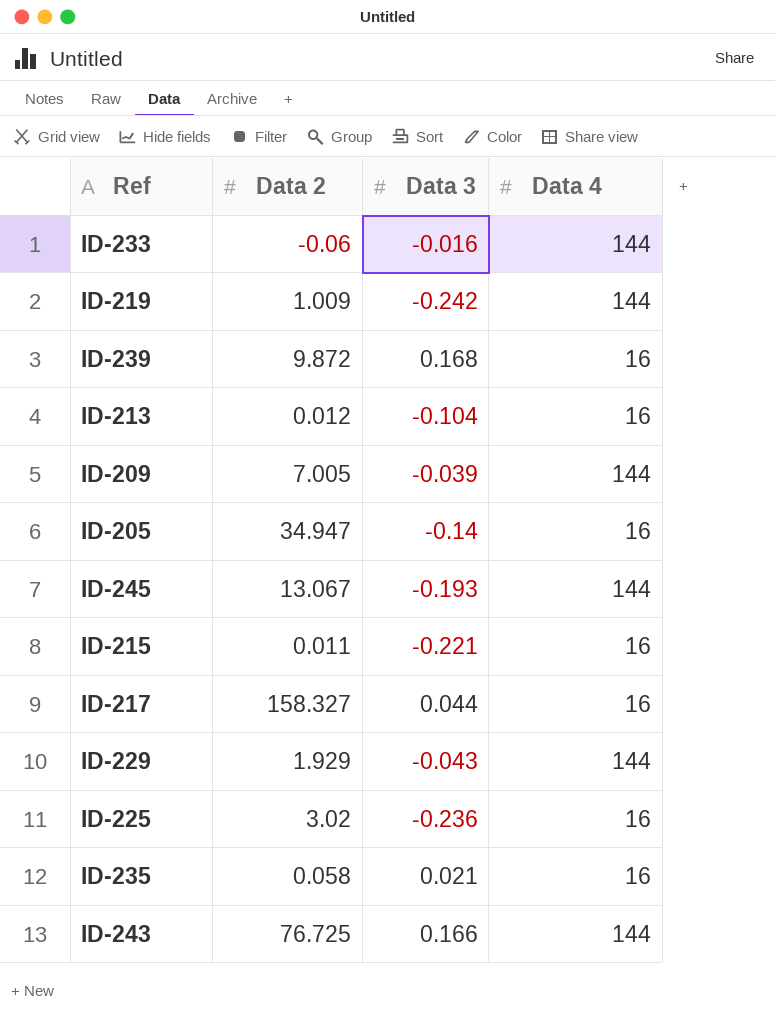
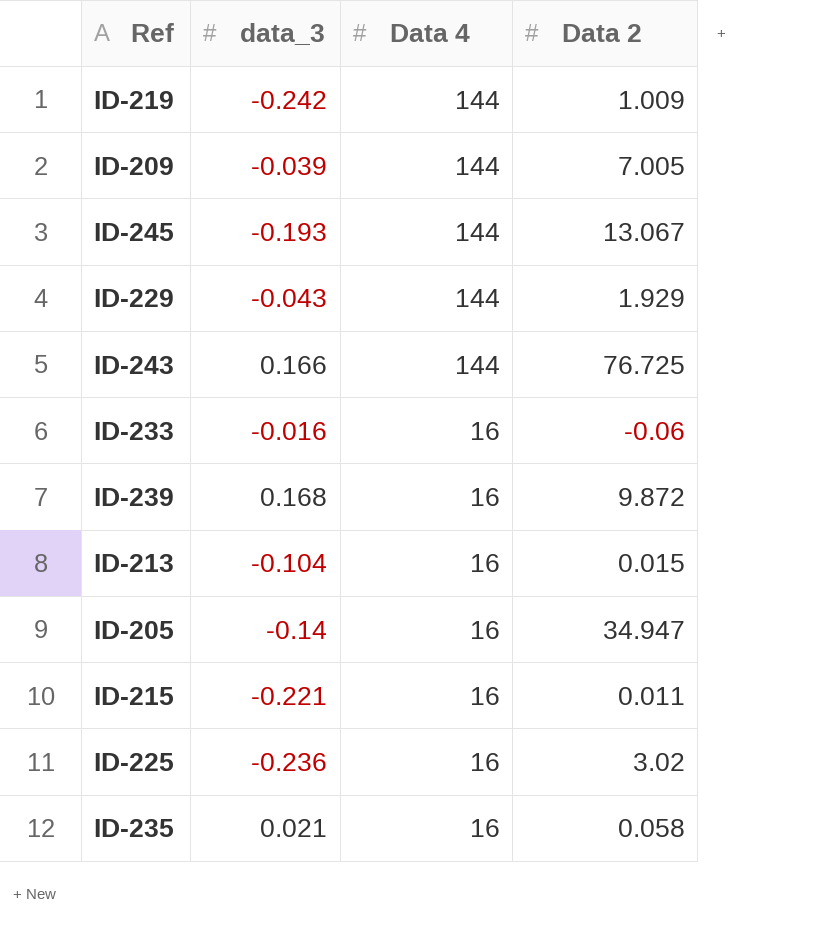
row order: none -> Data 4 descending
column name: Data 3 -> data_3
column Data 2 | position: 2 -> 4
row ID-217: 158.327 | 0.044 | 16 -> none
ID-233 | Data 4: 144 -> 16
ID-213 | Data 2: 0.012 -> 0.015

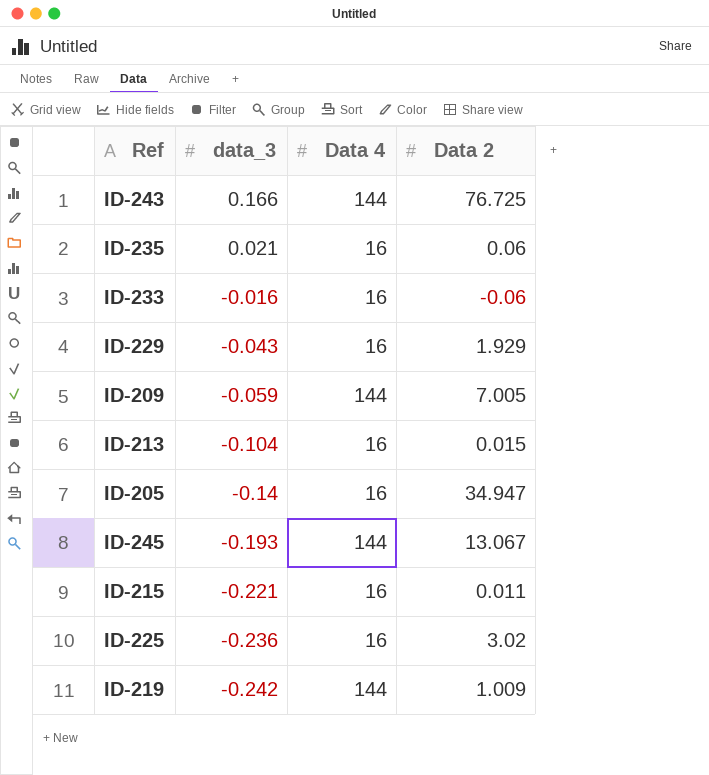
row order: Data 4 descending -> data_3 descending
row ID-239: 0.168 | 16 | 9.872 -> none
ID-235 | Data 2: 0.058 -> 0.06
ID-229 | Data 4: 144 -> 16
ID-209 | data_3: -0.039 -> -0.059

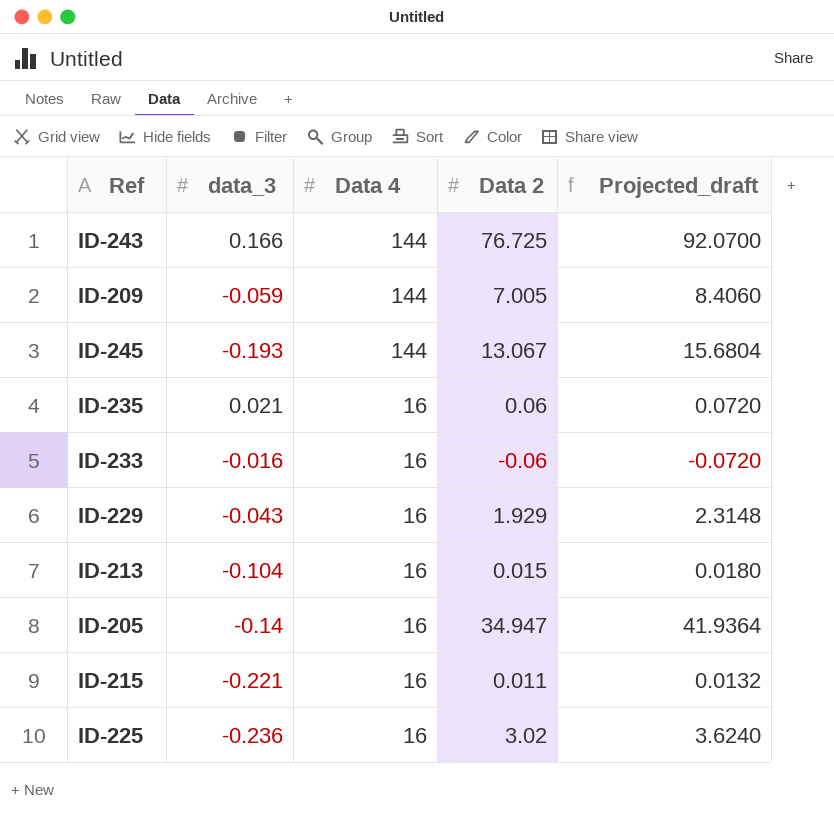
row order: data_3 descending -> Data 4 descending
column Projected_draft | formula: none -> [Data 2] * 1.2
row ID-219: -0.242 | 144 | 1.009 -> none

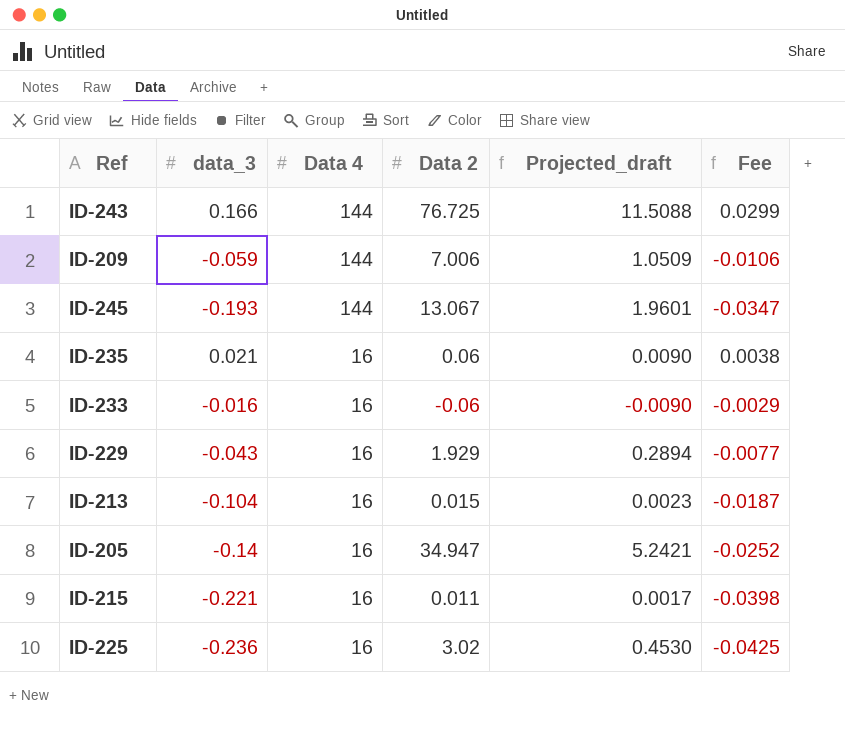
column Projected_draft | formula: [Data 2] * 1.2 -> [Data 2] * 0.15
column Fee | formula: none -> [data_3] * 0.18
ID-209 | Data 2: 7.005 -> 7.006

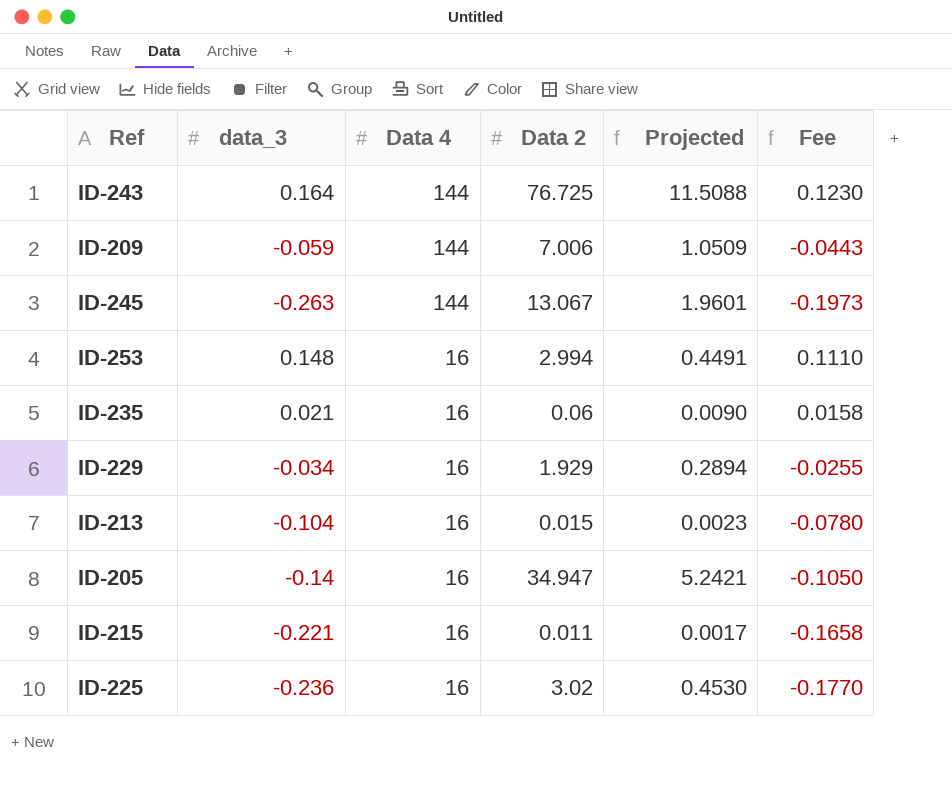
column name: Projected_draft -> Projected
column Fee | formula: [data_3] * 0.18 -> [data_3] * 0.75
row ID-233: -0.016 | 16 | -0.06 | -0.0090 | -0.0029 -> none
ID-243 | data_3: 0.166 -> 0.164
ID-245 | data_3: -0.193 -> -0.263
row ID-253: none -> 0.148 | 16 | 2.994 | 0.4491 | 0.1110
ID-229 | data_3: -0.043 -> -0.034

